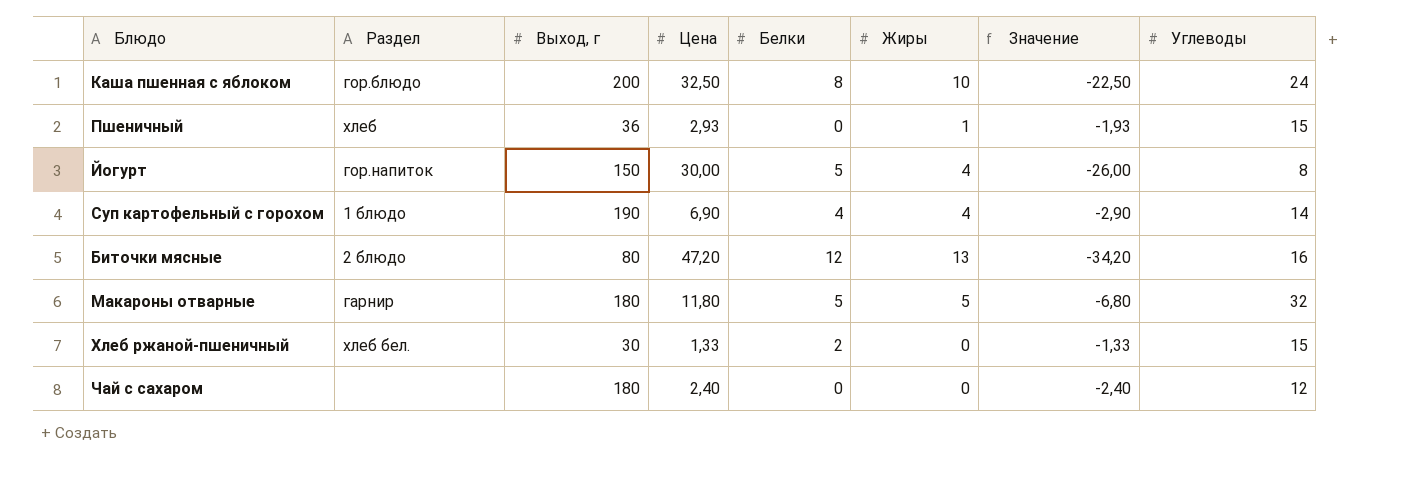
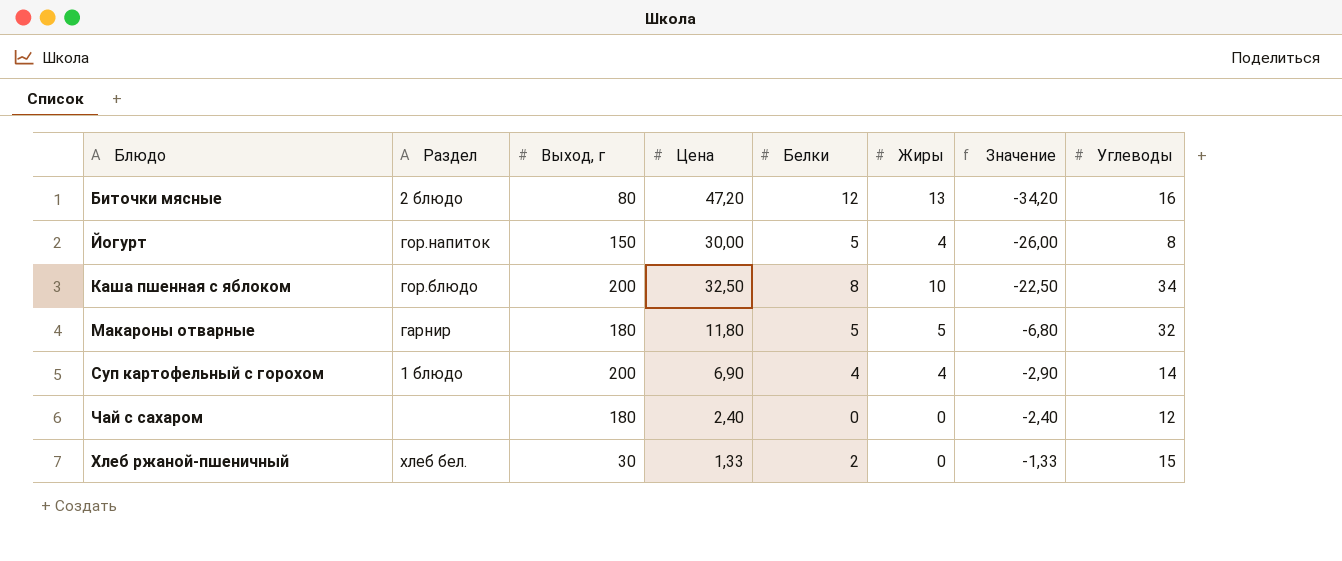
row order: none -> Значение ascending
row Пшеничный: хлеб | 36 | 2,93 | 0 | 1 | -1,93 | 15 -> none
Каша пшенная с яблоком | Углеводы: 24 -> 34
Суп картофельный с горохом | Выход, г: 190 -> 200

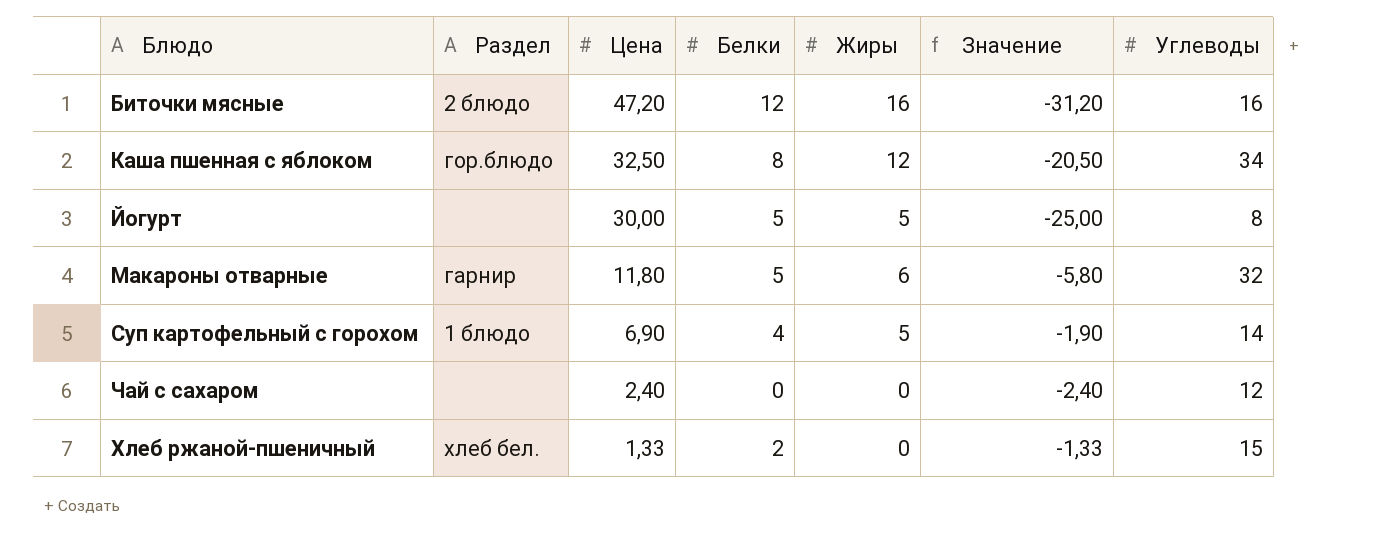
row order: Значение ascending -> Цена descending
column Выход, г | position: 3 -> none
Биточки мясные | Жиры: 13 -> 16
Биточки мясные | Значение: -34,20 -> -31,20
Каша пшенная с яблоком | Жиры: 10 -> 12
Каша пшенная с яблоком | Значение: -22,50 -> -20,50
Йогурт | Раздел: гор.напиток -> none
Йогурт | Жиры: 4 -> 5
Йогурт | Значение: -26,00 -> -25,00
Макароны отварные | Жиры: 5 -> 6
Макароны отварные | Значение: -6,80 -> -5,80
Суп картофельный с горохом | Жиры: 4 -> 5
Суп картофельный с горохом | Значение: -2,90 -> -1,90

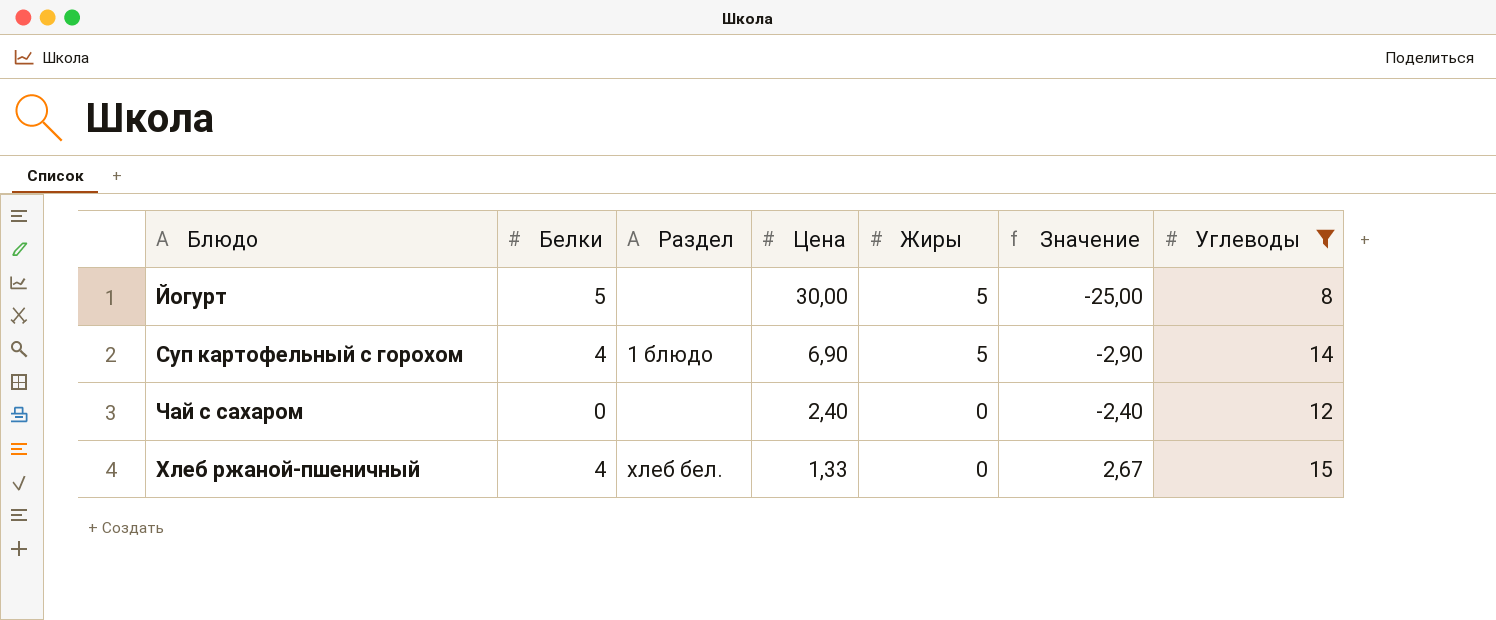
filter: none -> Углеводы <= 15
column Белки | position: 4 -> 2
column Значение | formula: [Жиры] - [Цена] -> [Белки] - [Цена]
Хлеб ржаной-пшеничный | Белки: 2 -> 4

